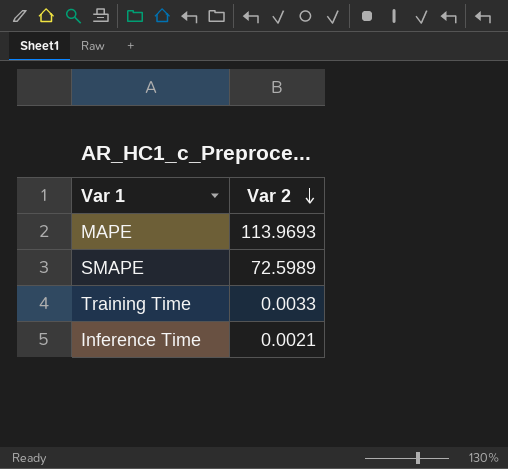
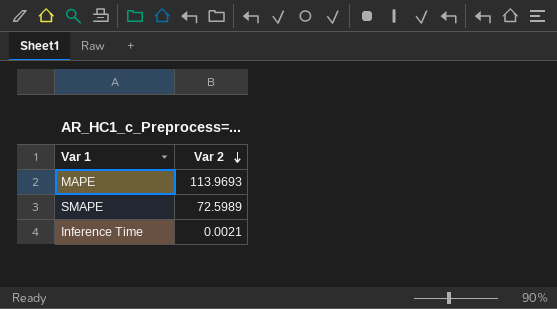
row Training Time: 0.0033 -> none

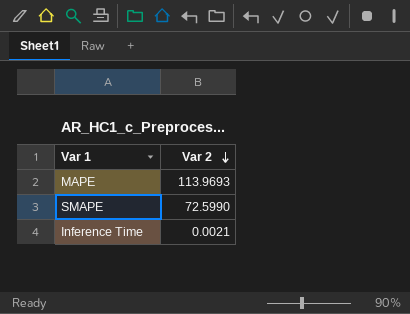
SMAPE | Var 2: 72.5989 -> 72.5990

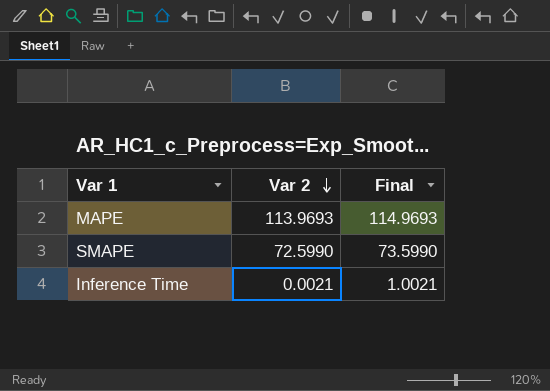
column Final | formula: none -> [Var 2] + 1

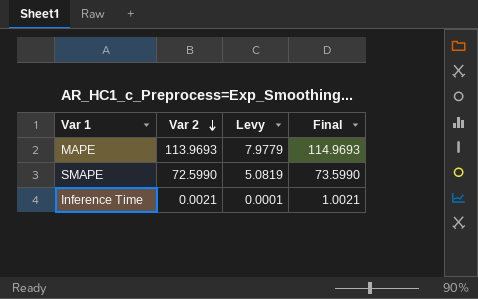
column Levy | formula: none -> [Var 2] * 0.07

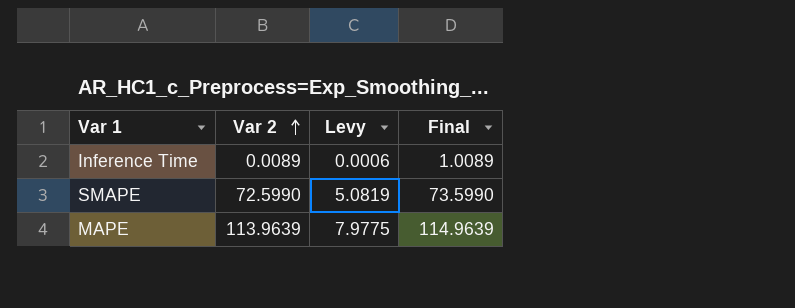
row order: Var 2 descending -> Var 2 ascending
Inference Time | Var 2: 0.0021 -> 0.0089
Inference Time | Levy: 0.0001 -> 0.0006
Inference Time | Final: 1.0021 -> 1.0089
MAPE | Var 2: 113.9693 -> 113.9639
MAPE | Levy: 7.9779 -> 7.9775
MAPE | Final: 114.9693 -> 114.9639

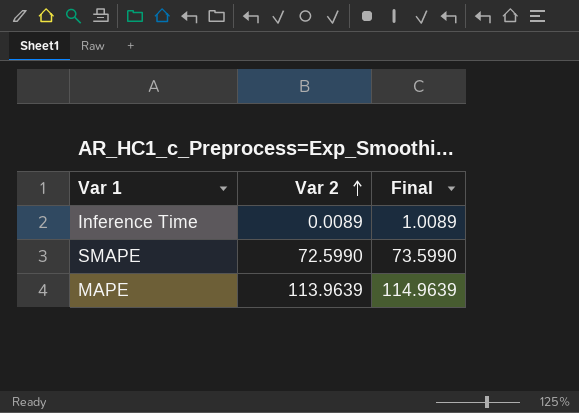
column Levy | formula: [Var 2] * 0.07 -> none

